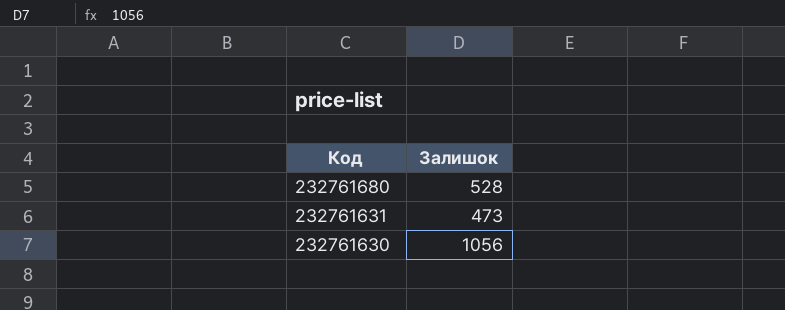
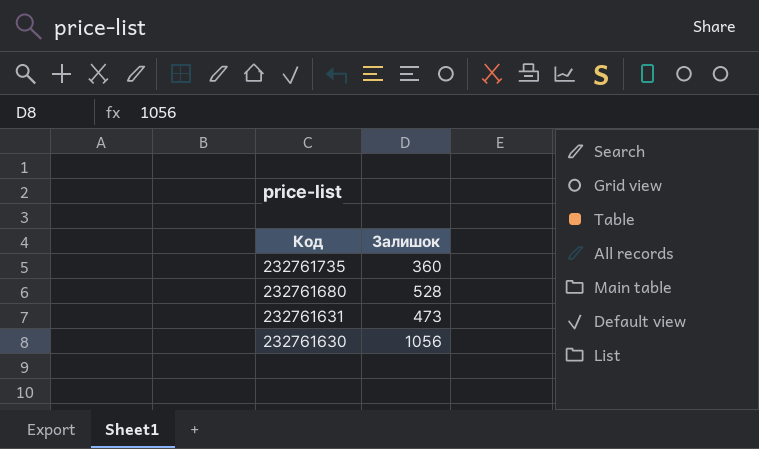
row 232761735: none -> 360

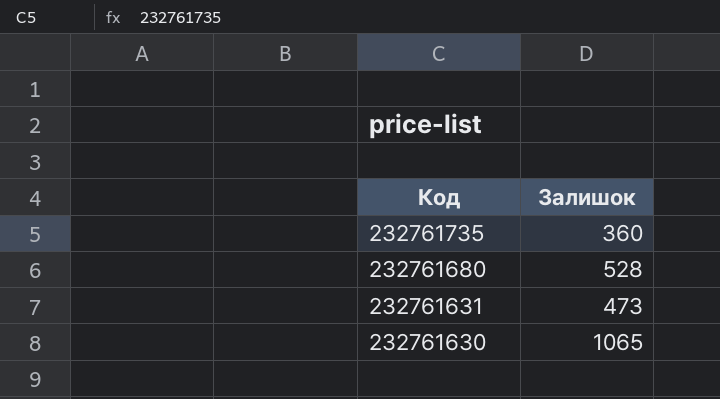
232761630 | Залишок: 1056 -> 1065

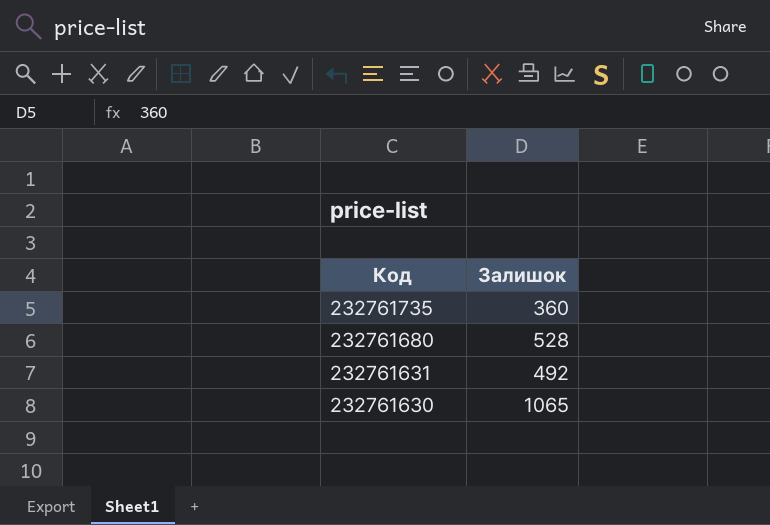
232761631 | Залишок: 473 -> 492

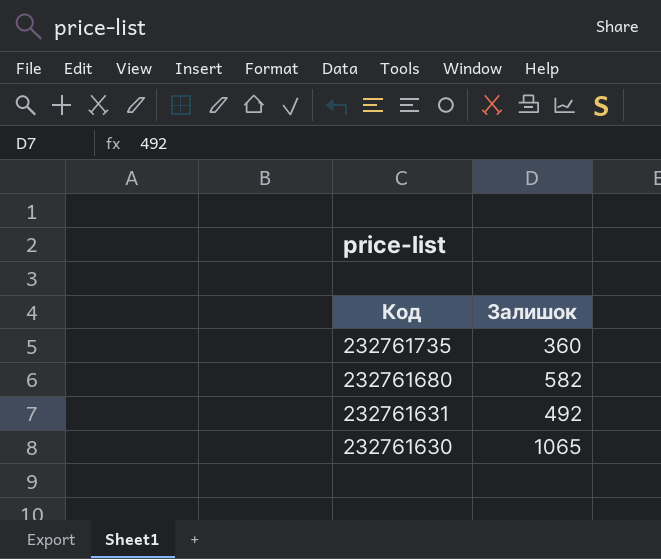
232761680 | Залишок: 528 -> 582

